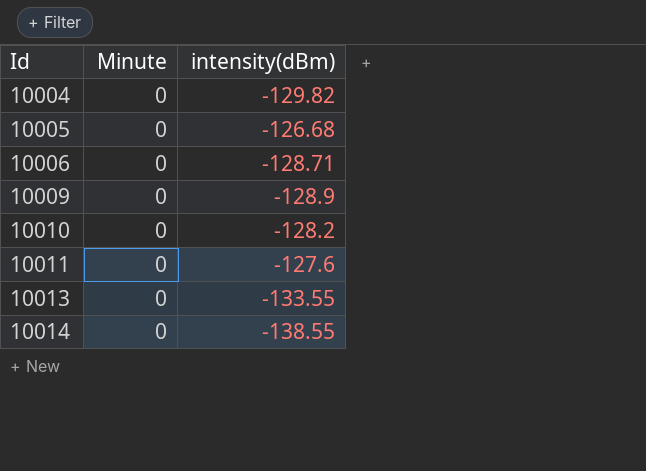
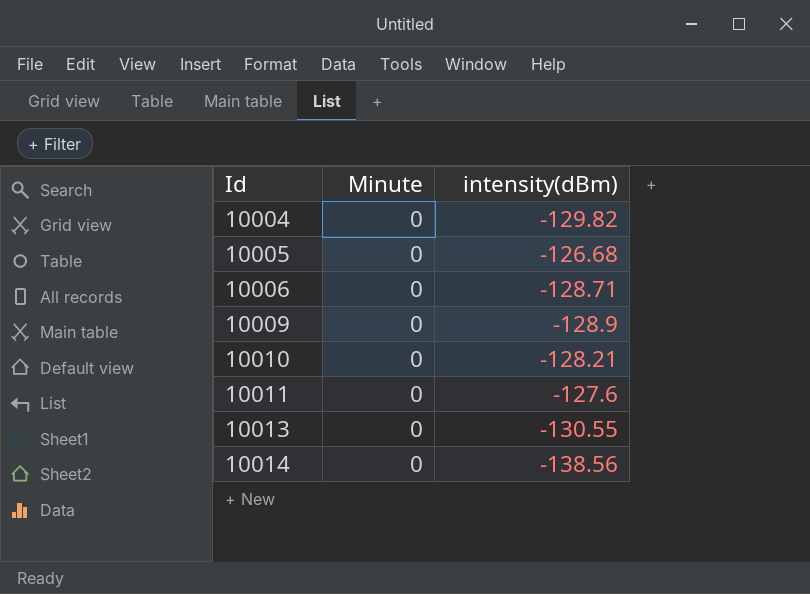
10010 | intensity(dBm): -128.2 -> -128.21
10013 | intensity(dBm): -133.55 -> -130.55
10014 | intensity(dBm): -138.55 -> -138.56

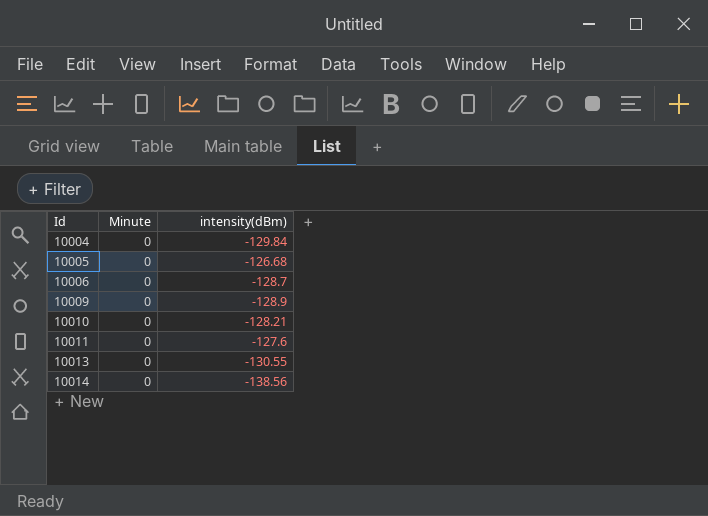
10004 | intensity(dBm): -129.82 -> -129.84
10006 | intensity(dBm): -128.71 -> -128.7

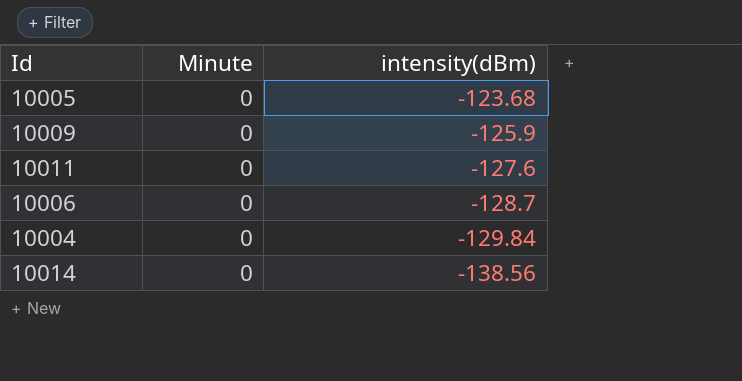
row order: Id ascending -> intensity(dBm) descending
row 10010: 0 | -128.21 -> none
row 10013: 0 | -130.55 -> none
10005 | intensity(dBm): -126.68 -> -123.68
10009 | intensity(dBm): -128.9 -> -125.9

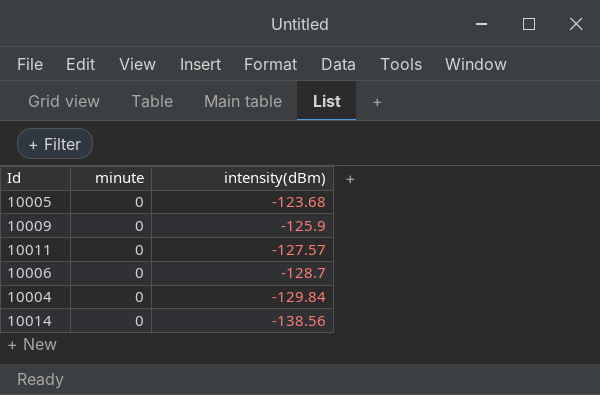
column name: Minute -> minute
10011 | intensity(dBm): -127.6 -> -127.57

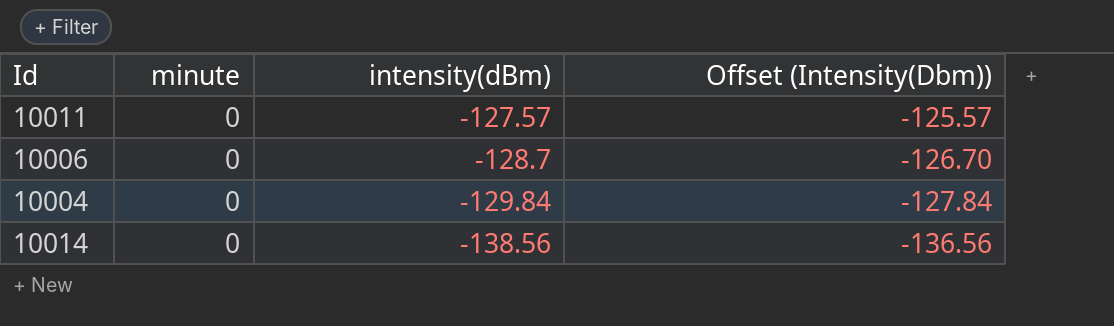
column Offset (Intensity(Dbm)) | formula: none -> [intensity(dBm)] + 2
row 10005: 0 | -123.68 -> none
row 10009: 0 | -125.9 -> none

